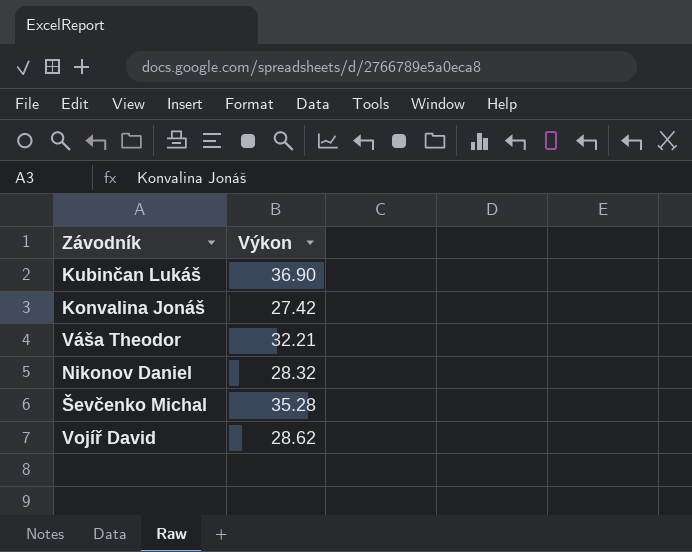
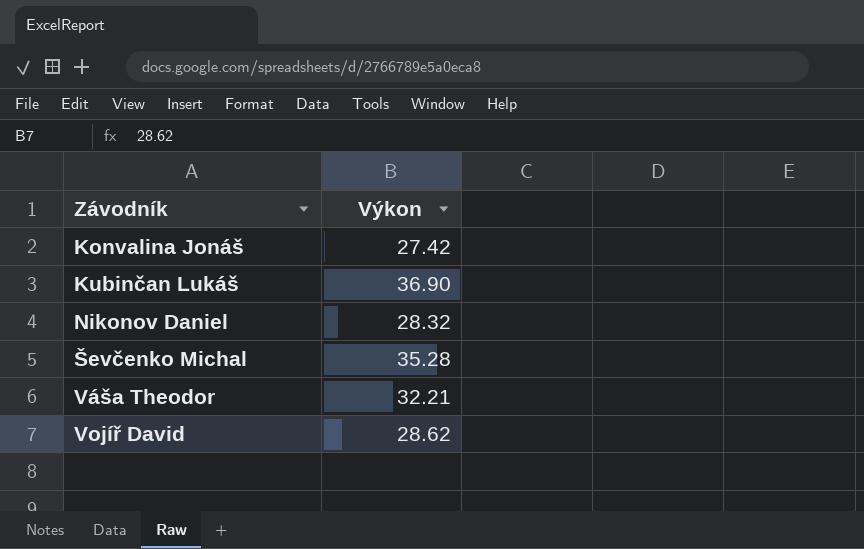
row order: none -> Závodník ascending

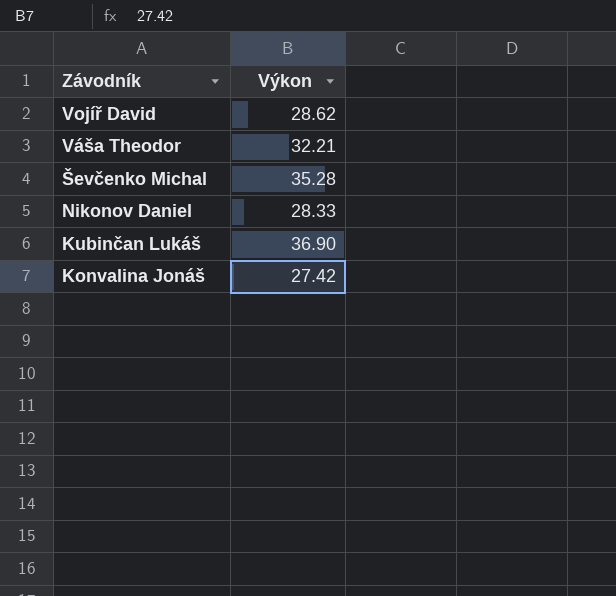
row order: Závodník ascending -> Závodník descending
Nikonov Daniel | Výkon: 28.32 -> 28.33

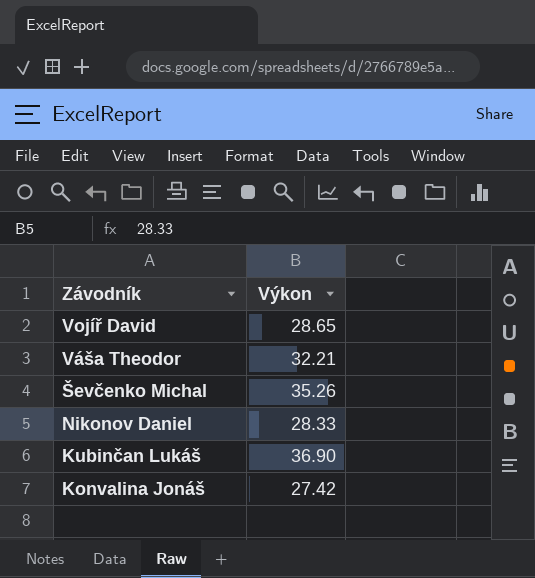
Vojíř David | Výkon: 28.62 -> 28.65
Ševčenko Michal | Výkon: 35.28 -> 35.26

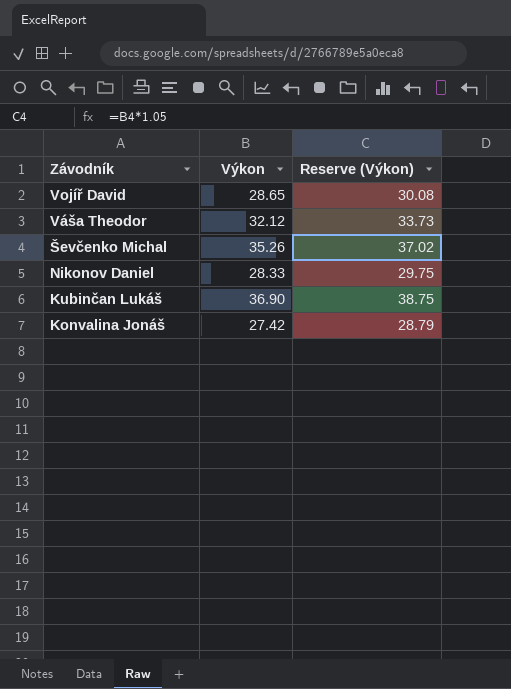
column Reserve (Výkon) | formula: none -> [Výkon] * 1.05
Váša Theodor | Výkon: 32.21 -> 32.12

